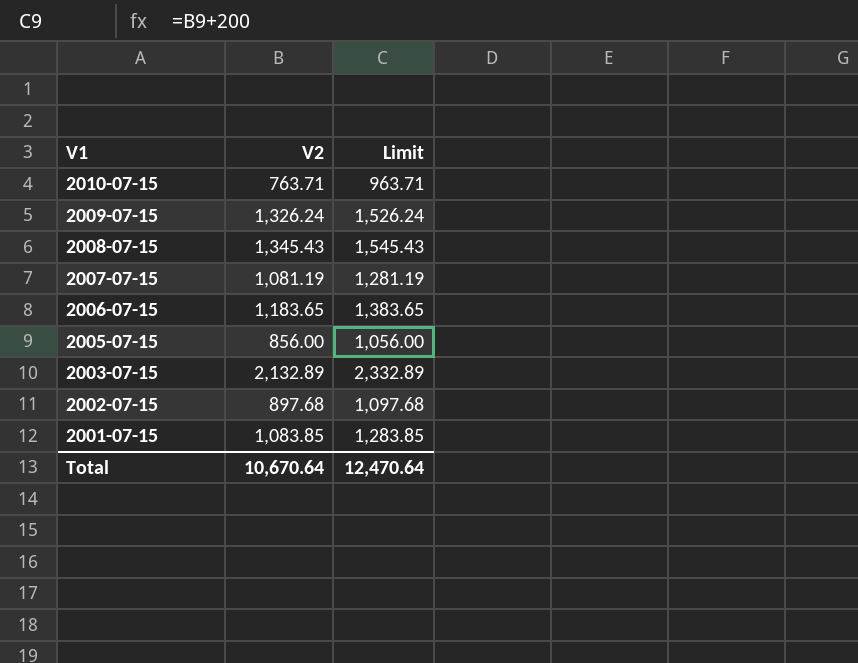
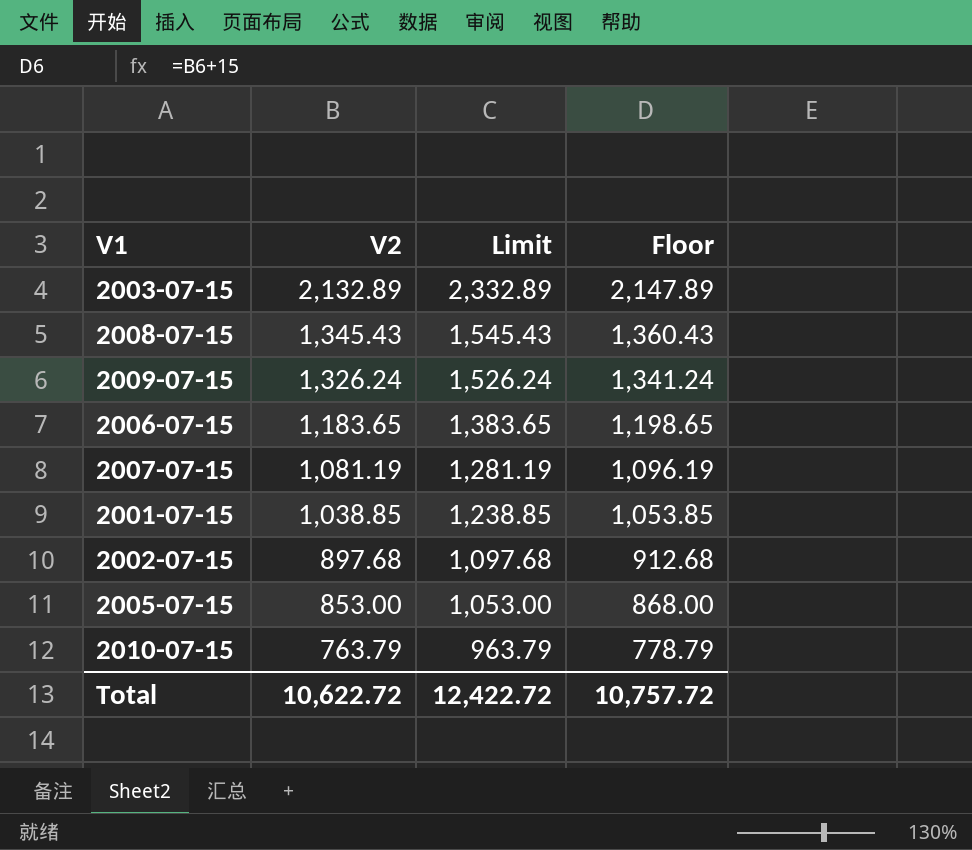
row order: V1 descending -> V2 descending
column Floor | formula: none -> [V2] + 15
2001-07-15 | V2: 1,083.85 -> 1,038.85
2001-07-15 | Limit: 1,283.85 -> 1,238.85
2005-07-15 | V2: 856.00 -> 853.00
2005-07-15 | Limit: 1,056.00 -> 1,053.00
2010-07-15 | V2: 763.71 -> 763.79
2010-07-15 | Limit: 963.71 -> 963.79
Total | V2: 10,670.64 -> 10,622.72
Total | Limit: 12,470.64 -> 12,422.72

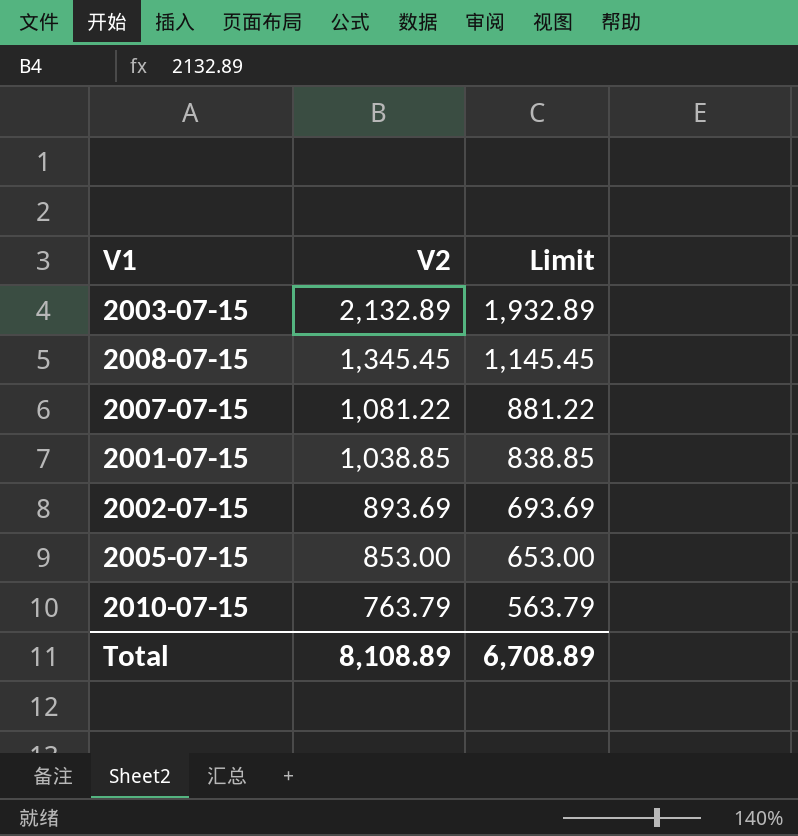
column Floor | formula: [V2] + 15 -> none
column Limit | formula: [V2] + 200 -> [V2] - 200
row 2009-07-15: 1,326.24 | 1,526.24 | 1,341.24 -> none
row 2006-07-15: 1,183.65 | 1,383.65 | 1,198.65 -> none
2008-07-15 | V2: 1,345.43 -> 1,345.45
2007-07-15 | V2: 1,081.19 -> 1,081.22
2002-07-15 | V2: 897.68 -> 893.69
Total | V2: 10,622.72 -> 8,108.89
Total | Limit: 12,422.72 -> 6,708.89

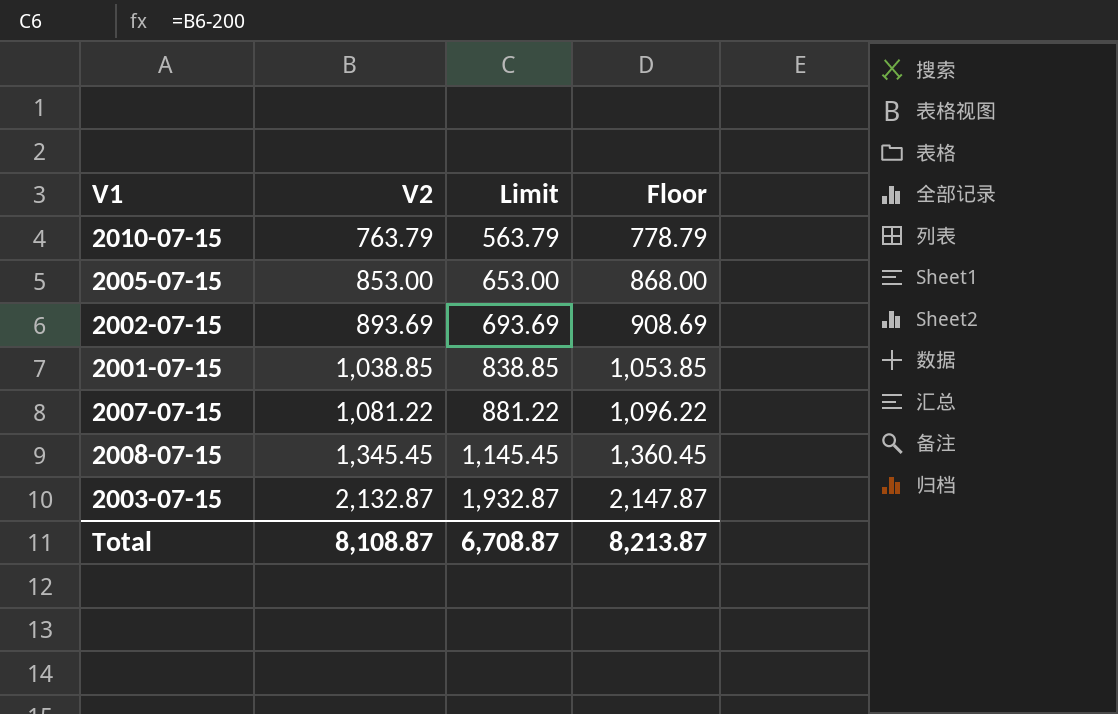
row order: V2 descending -> V2 ascending
column Floor | formula: none -> [V2] + 15
2003-07-15 | V2: 2,132.89 -> 2,132.87
2003-07-15 | Limit: 1,932.89 -> 1,932.87
Total | V2: 8,108.89 -> 8,108.87
Total | Limit: 6,708.89 -> 6,708.87

